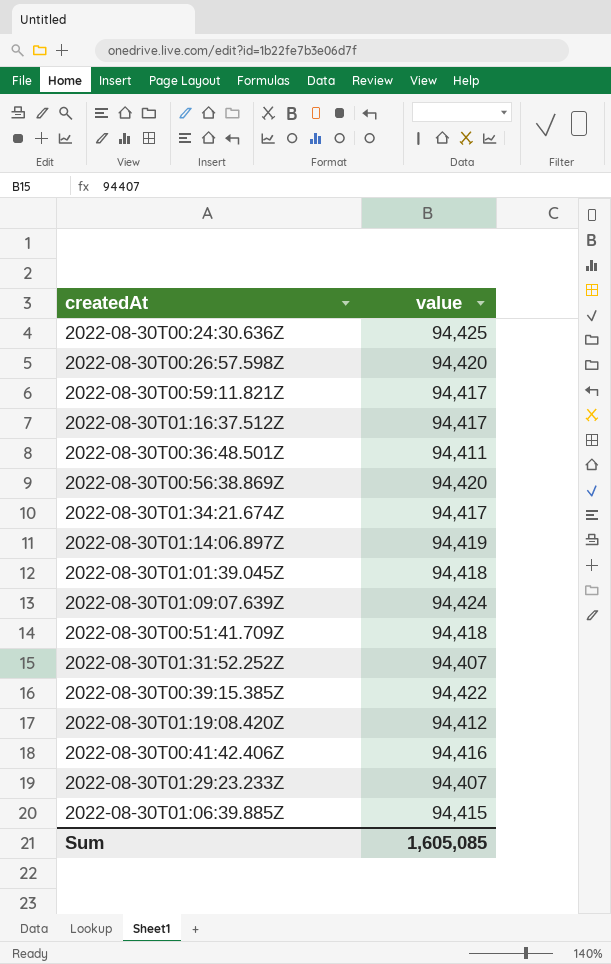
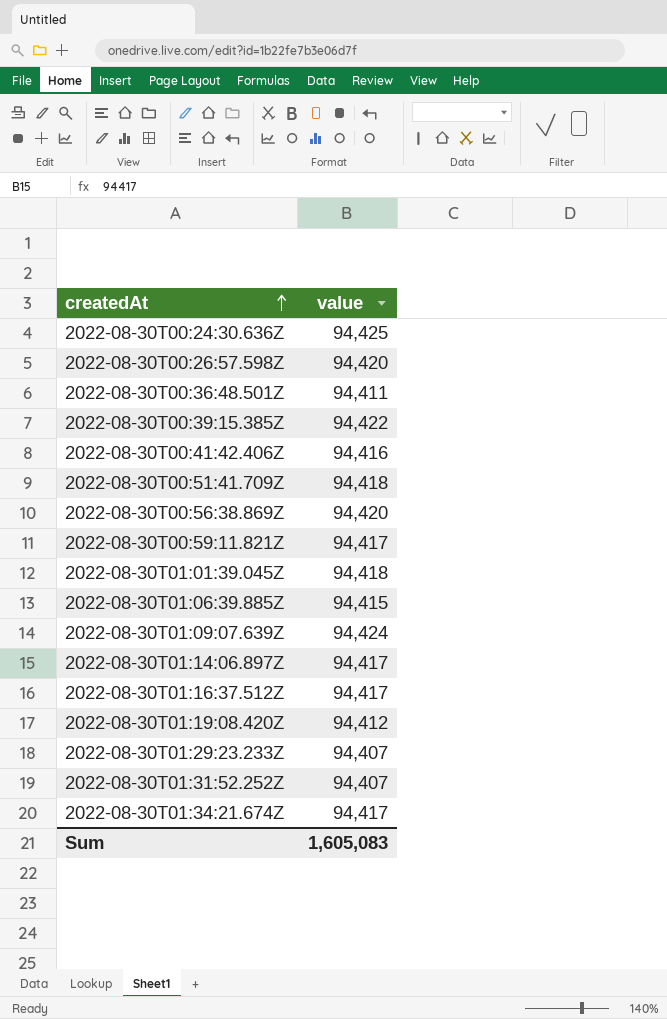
row order: none -> createdAt ascending
2022-08-30T01:14:06.897Z | value: 94,419 -> 94,417
Sum | value: 1,605,085 -> 1,605,083

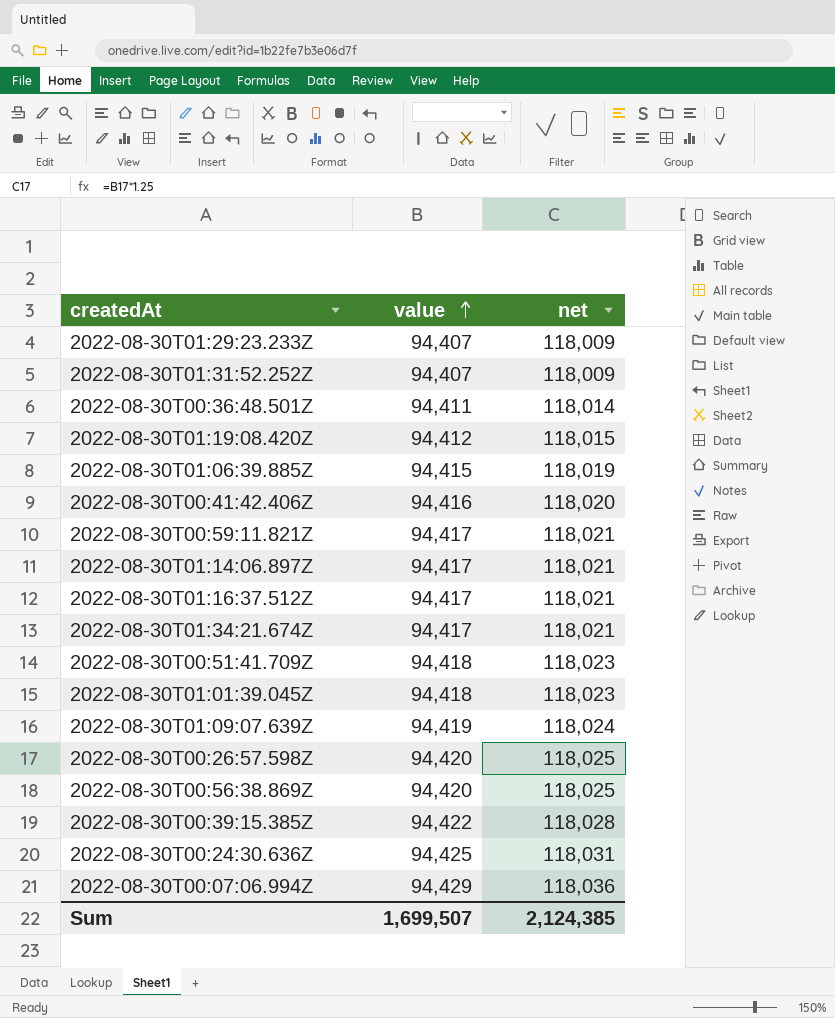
row order: createdAt ascending -> value ascending
column net | formula: none -> [value] * 1.25
2022-08-30T01:09:07.639Z | value: 94,424 -> 94,419
row 2022-08-30T00:07:06.994Z: none -> 94,429 | 118,036
Sum | value: 1,605,083 -> 1,699,507

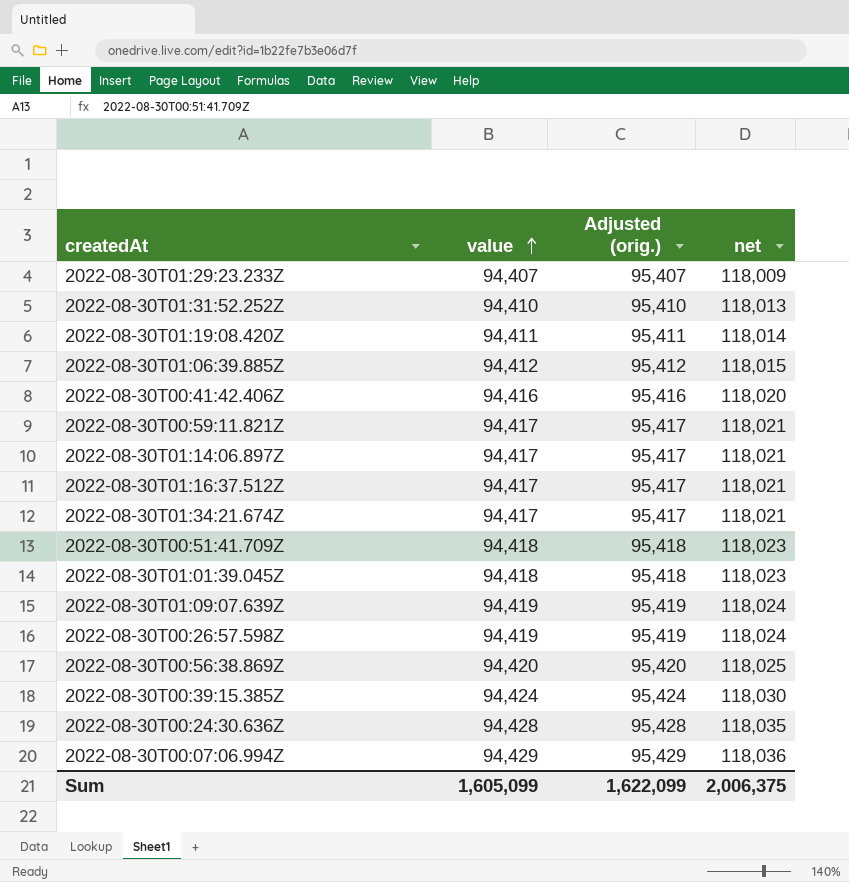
column Adjusted (orig.) | formula: none -> [value] + 1000
row 2022-08-30T00:36:48.501Z: 94,411 | 118,014 -> none
2022-08-30T01:31:52.252Z | value: 94,407 -> 94,410
2022-08-30T01:31:52.252Z | net: 118,009 -> 118,013
2022-08-30T01:19:08.420Z | value: 94,412 -> 94,411
2022-08-30T01:19:08.420Z | net: 118,015 -> 118,014
2022-08-30T01:06:39.885Z | value: 94,415 -> 94,412
2022-08-30T01:06:39.885Z | net: 118,019 -> 118,015
2022-08-30T00:26:57.598Z | value: 94,420 -> 94,419
2022-08-30T00:26:57.598Z | net: 118,025 -> 118,024
2022-08-30T00:39:15.385Z | value: 94,422 -> 94,424
2022-08-30T00:39:15.385Z | net: 118,028 -> 118,030
2022-08-30T00:24:30.636Z | value: 94,425 -> 94,428
2022-08-30T00:24:30.636Z | net: 118,031 -> 118,035
Sum | value: 1,699,507 -> 1,605,099
Sum | net: 2,124,385 -> 2,006,375

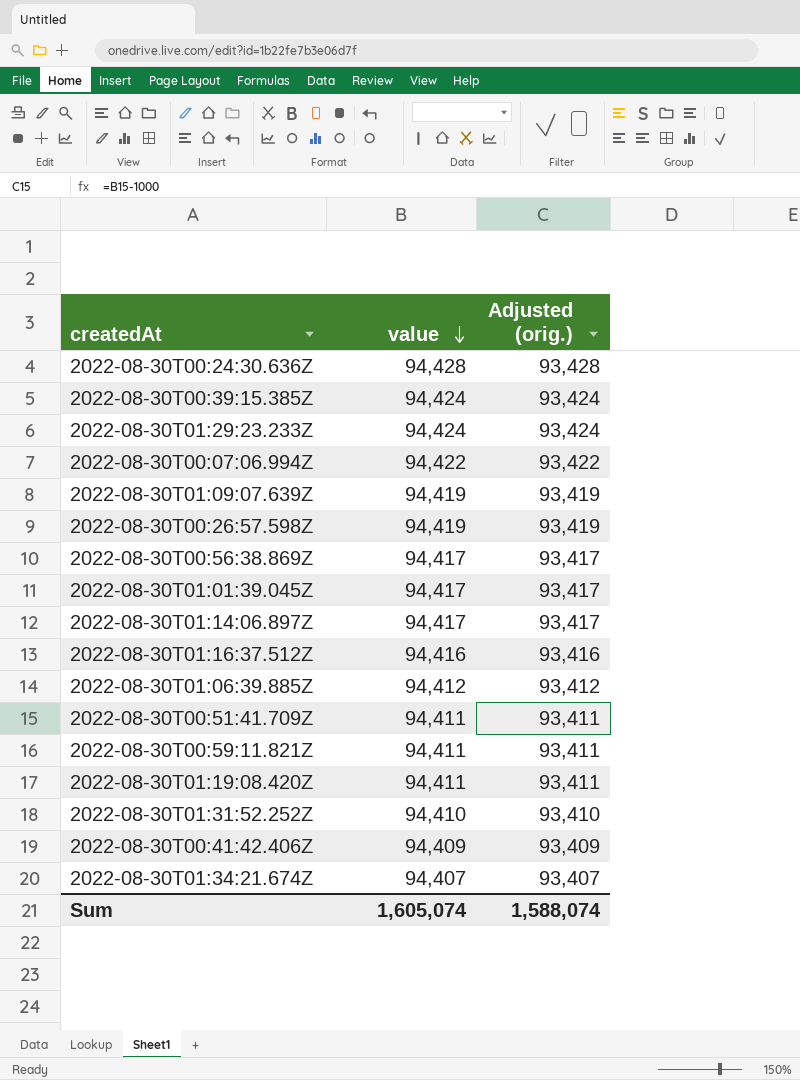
row order: value ascending -> value descending
column net | formula: [value] * 1.25 -> none
column Adjusted (orig.) | formula: [value] + 1000 -> [value] - 1000
2022-08-30T01:29:23.233Z | value: 94,407 -> 94,424
2022-08-30T00:07:06.994Z | value: 94,429 -> 94,422
2022-08-30T00:56:38.869Z | value: 94,420 -> 94,417
2022-08-30T01:01:39.045Z | value: 94,418 -> 94,417
2022-08-30T01:16:37.512Z | value: 94,417 -> 94,416
2022-08-30T00:51:41.709Z | value: 94,418 -> 94,411
2022-08-30T00:59:11.821Z | value: 94,417 -> 94,411
2022-08-30T00:41:42.406Z | value: 94,416 -> 94,409
2022-08-30T01:34:21.674Z | value: 94,417 -> 94,407
Sum | value: 1,605,099 -> 1,605,074
Sum | Adjusted (orig.): 1,622,099 -> 1,588,074

